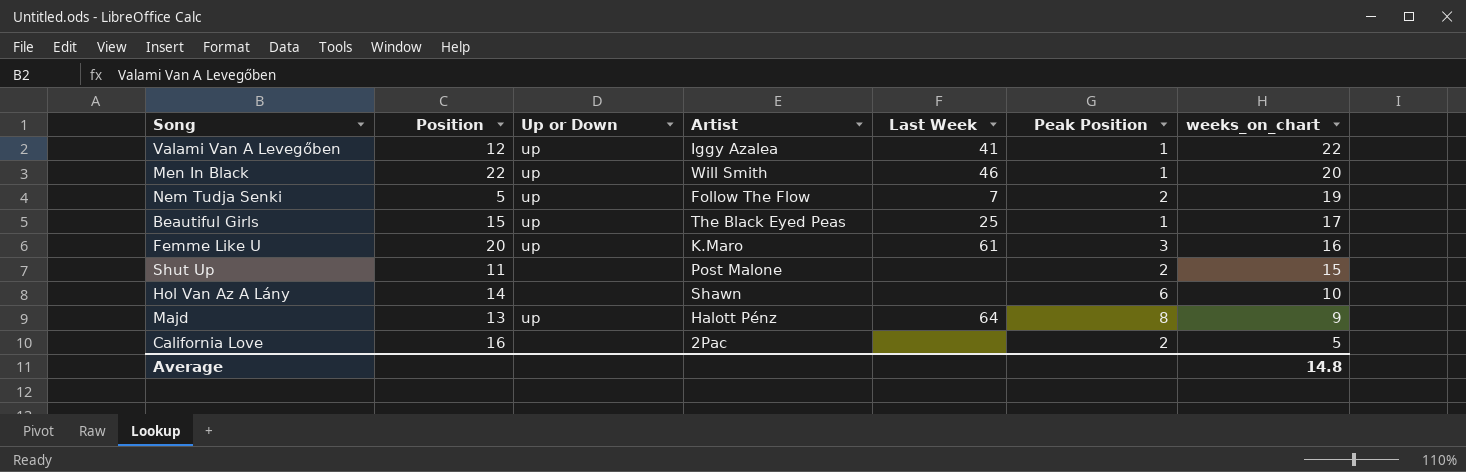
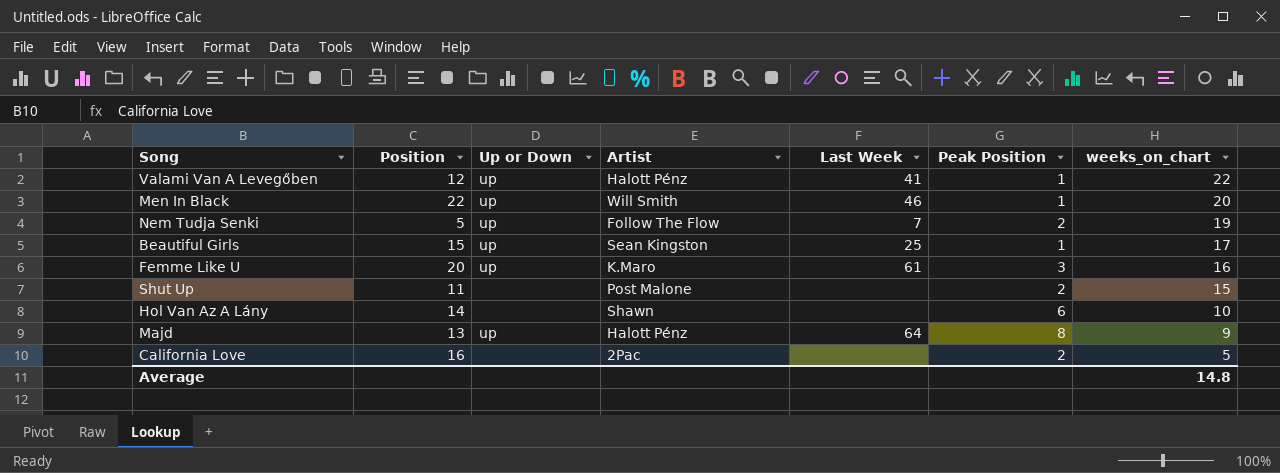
Valami Van A Levegőben | Artist: Iggy Azalea -> Halott Pénz
Beautiful Girls | Artist: The Black Eyed Peas -> Sean Kingston

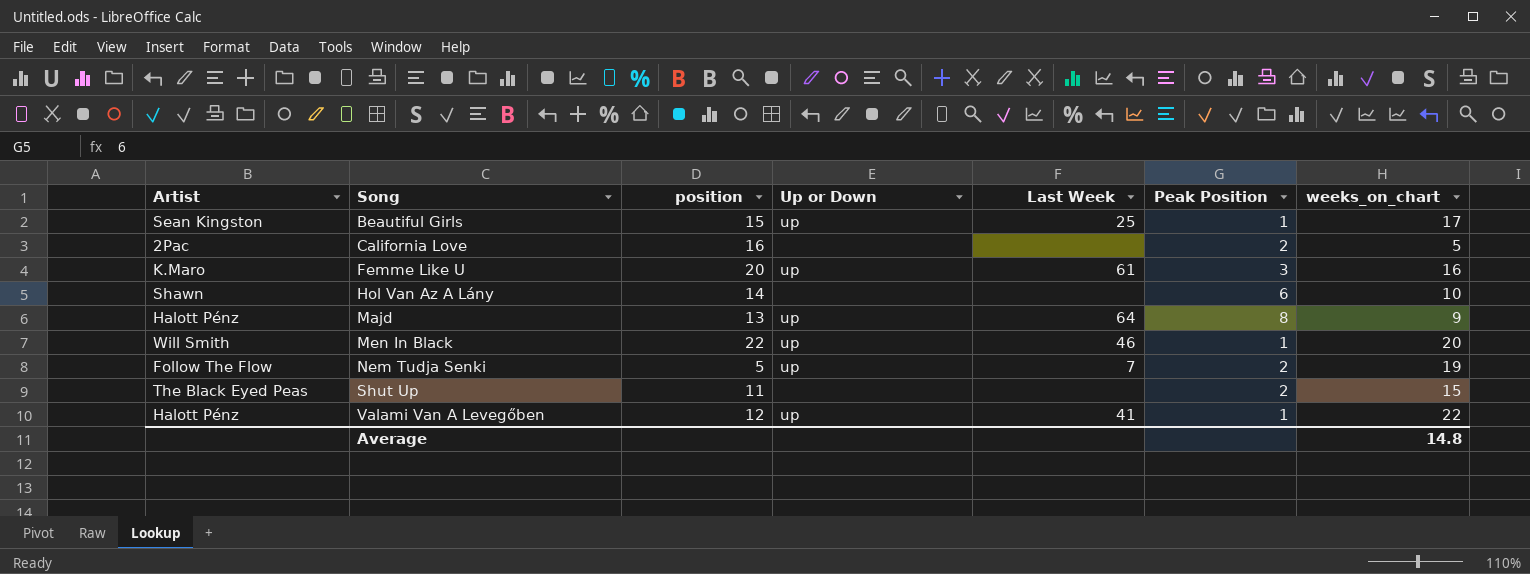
row order: weeks_on_chart descending -> Song ascending
column Artist | position: 4 -> 1
column name: Position -> position
Shut Up | Artist: Post Malone -> The Black Eyed Peas

